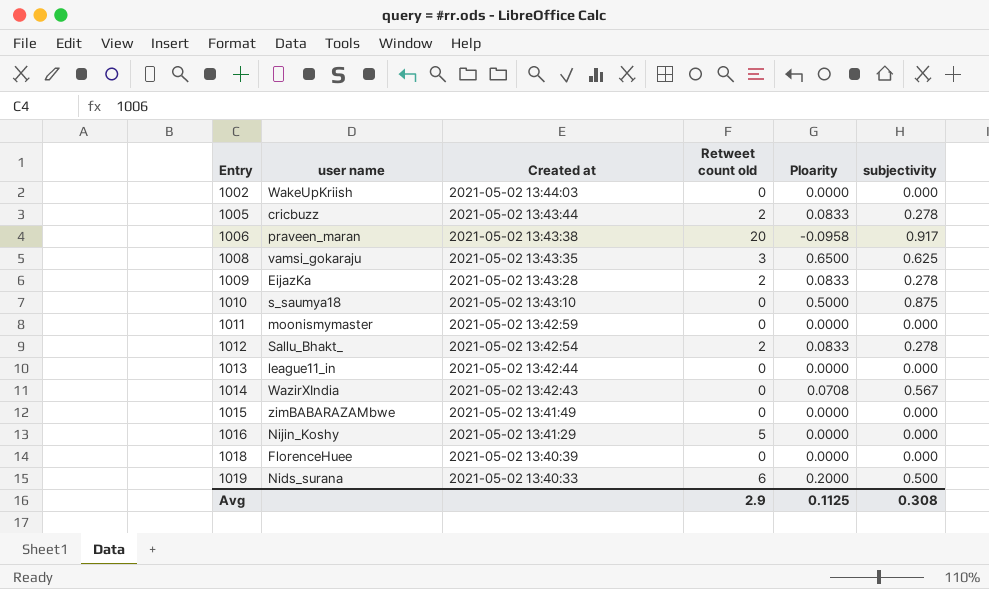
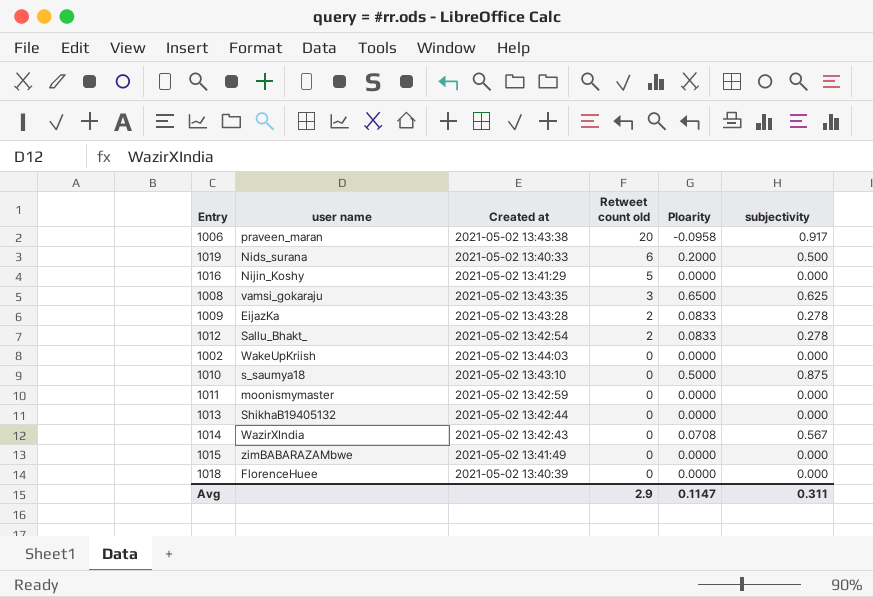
row order: Entry ascending -> Retweet count old descending
row 1005: cricbuzz | 2021-05-02 13:43:44 | 2 | 0.0833 | 0.278 -> none
1013 | user name: league11_in -> ShikhaB19405132
Avg | Ploarity: 0.1125 -> 0.1147
Avg | subjectivity: 0.308 -> 0.311

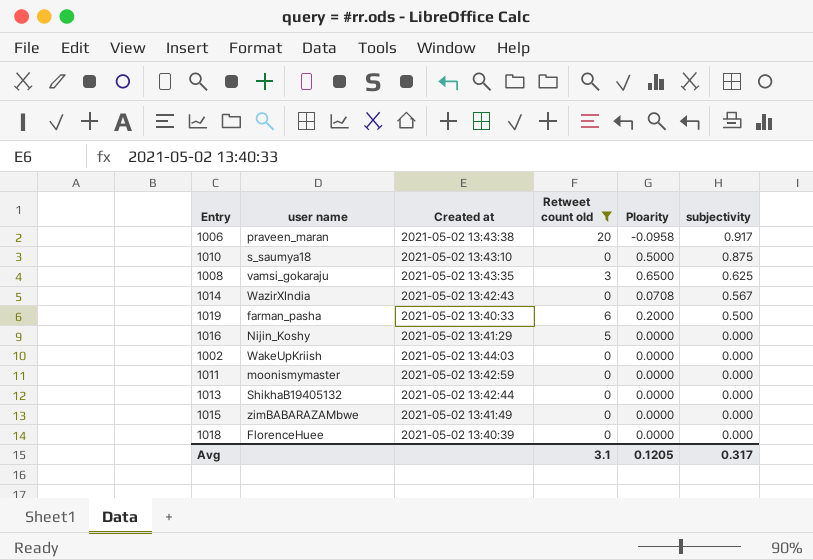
filter: none -> Retweet count old != 2
row order: Retweet count old descending -> subjectivity descending
1019 | user name: Nids_surana -> farman_pasha
Avg | Retweet count old: 2.9 -> 3.1
Avg | Ploarity: 0.1147 -> 0.1205
Avg | subjectivity: 0.311 -> 0.317

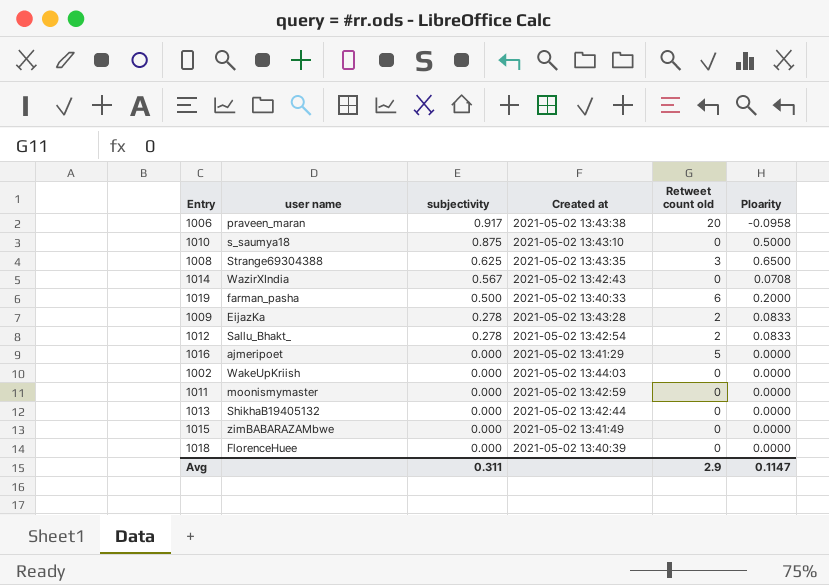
filter: Retweet count old != 2 -> none
column subjectivity | position: 6 -> 3
1008 | user name: vamsi_gokaraju -> Strange69304388
1016 | user name: Nijin_Koshy -> ajmeripoet
Avg | subjectivity: 0.317 -> 0.311
Avg | Retweet count old: 3.1 -> 2.9
Avg | Ploarity: 0.1205 -> 0.1147

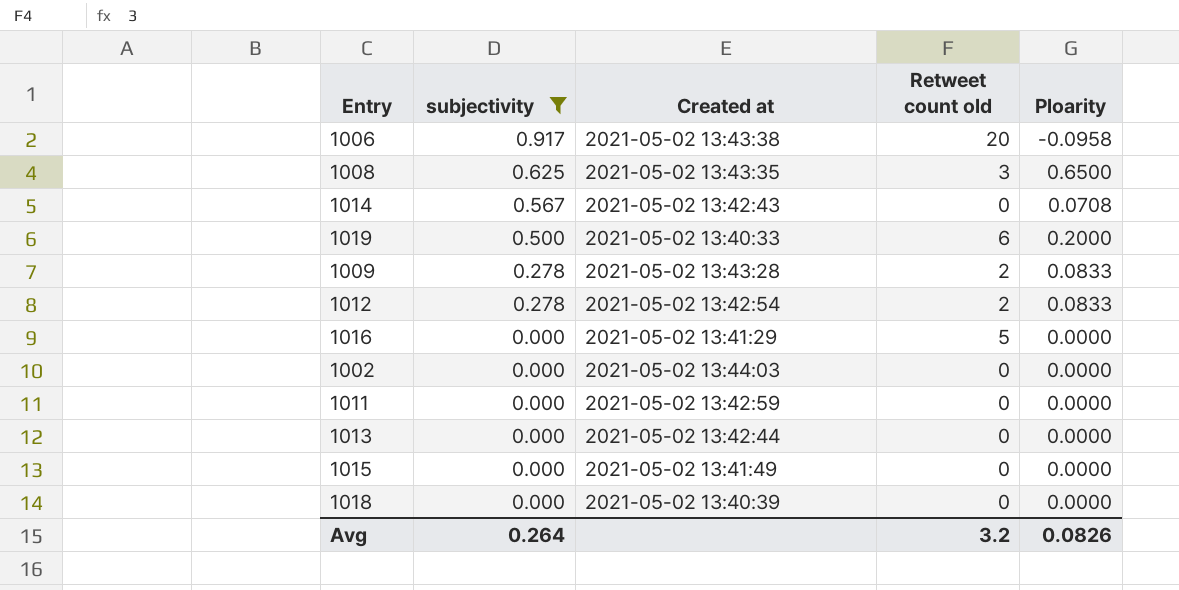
filter: none -> subjectivity != 0.875
column user name | position: 2 -> none
Avg | subjectivity: 0.311 -> 0.264
Avg | Retweet count old: 2.9 -> 3.2
Avg | Ploarity: 0.1147 -> 0.0826

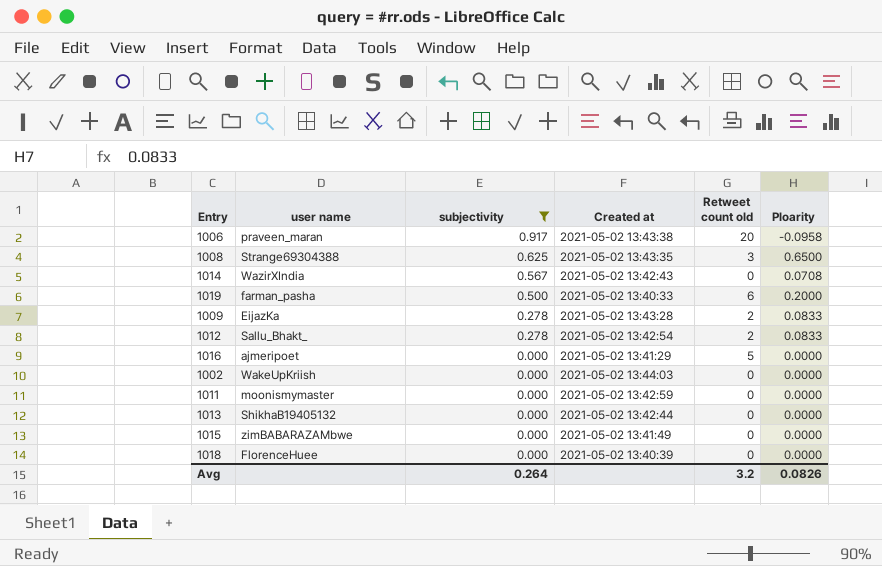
column user name | position: none -> 2

